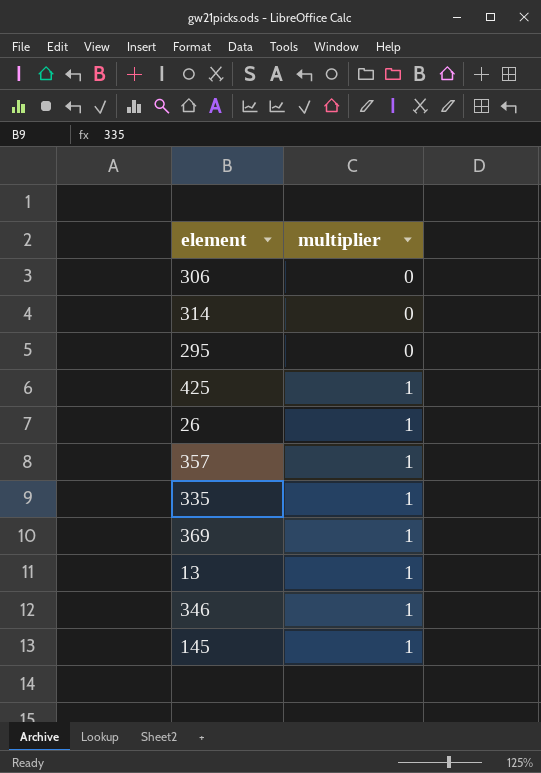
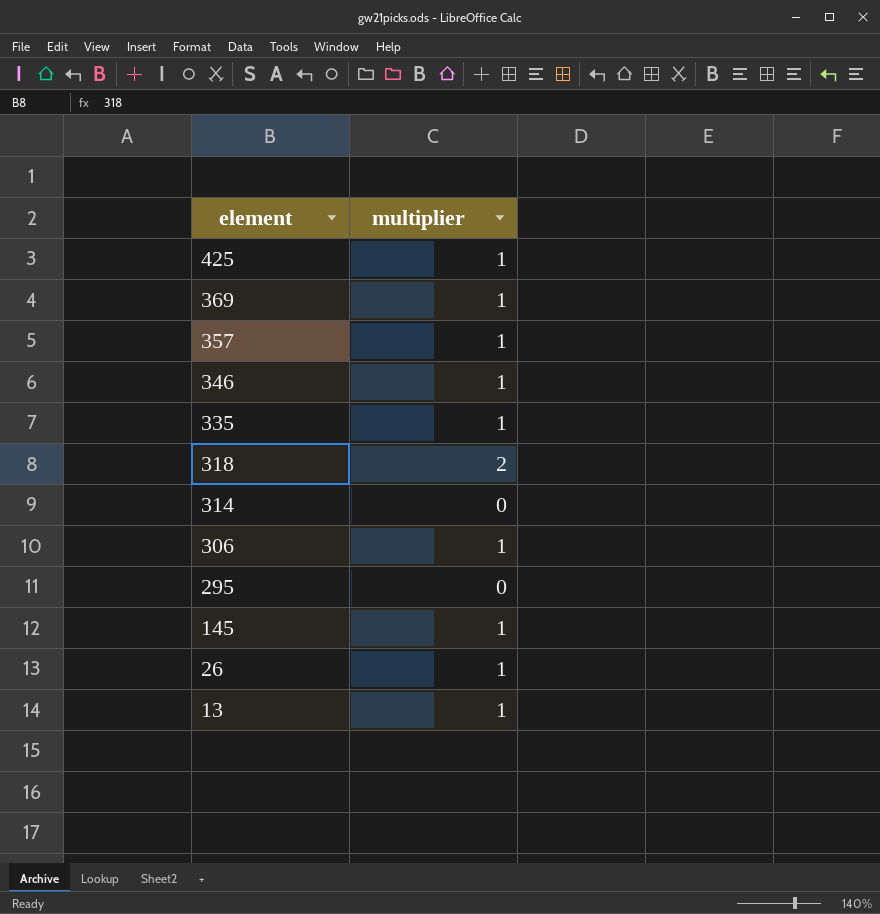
row order: multiplier ascending -> element descending
row 318: none -> 2
306 | multiplier: 0 -> 1

